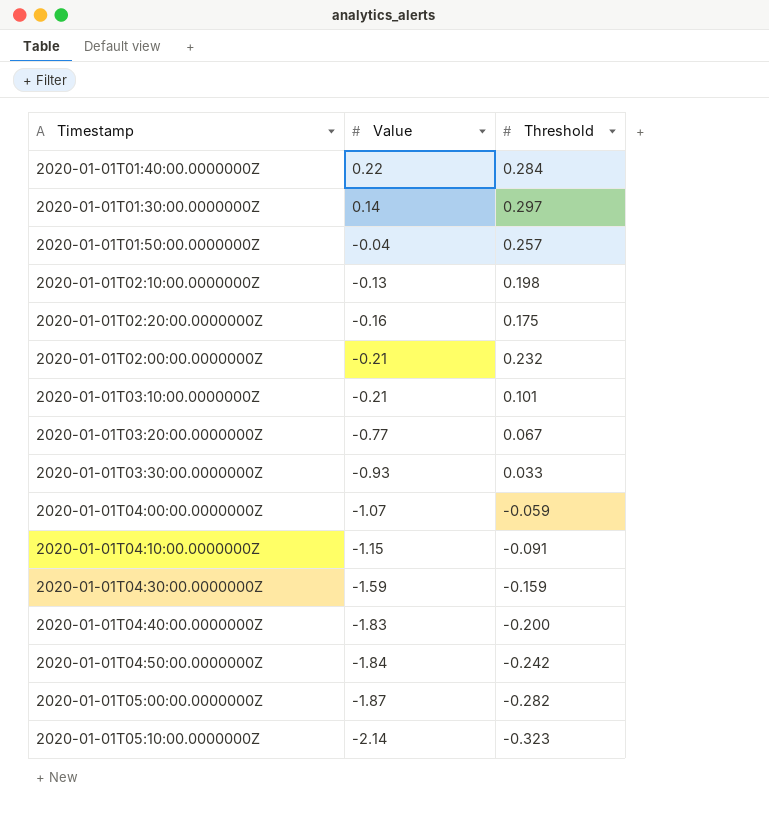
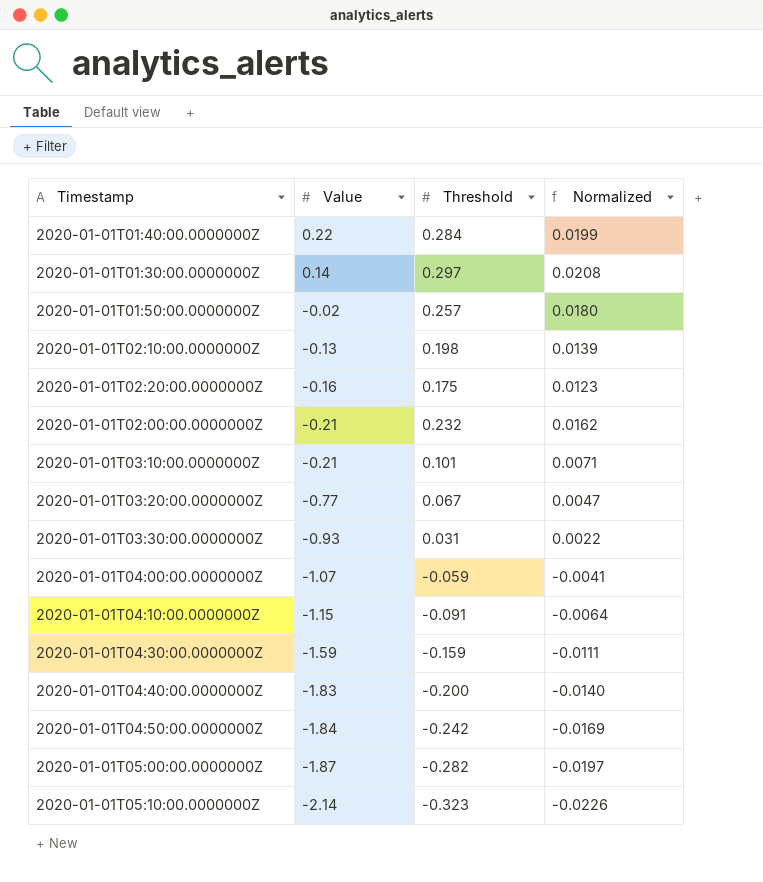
column Normalized | formula: none -> [Threshold] * 0.07
2020-01-01T01:50:00.0000000Z | Value: -0.04 -> -0.02
2020-01-01T03:30:00.0000000Z | Threshold: 0.033 -> 0.031

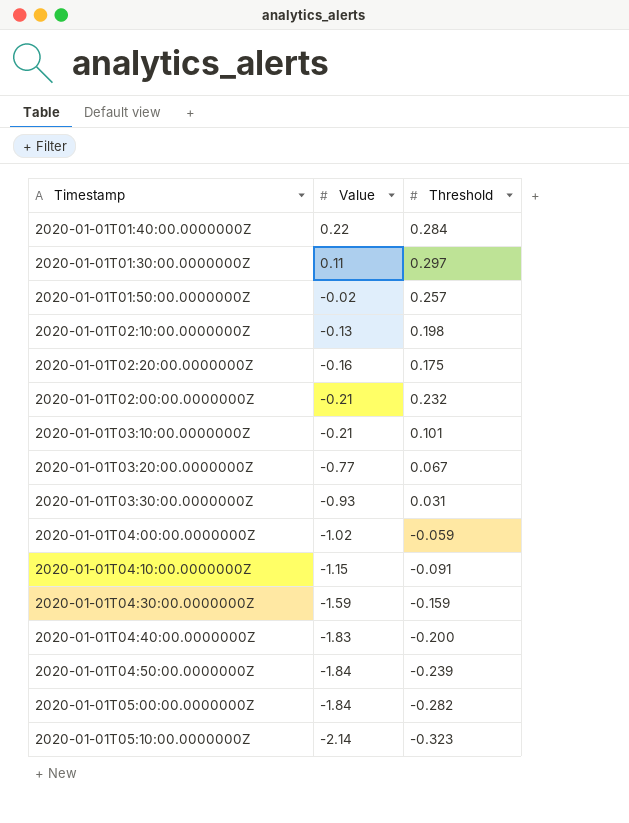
column Normalized | formula: [Threshold] * 0.07 -> none
2020-01-01T01:30:00.0000000Z | Value: 0.14 -> 0.11
2020-01-01T04:00:00.0000000Z | Value: -1.07 -> -1.02
2020-01-01T04:50:00.0000000Z | Threshold: -0.242 -> -0.239
2020-01-01T05:00:00.0000000Z | Value: -1.87 -> -1.84

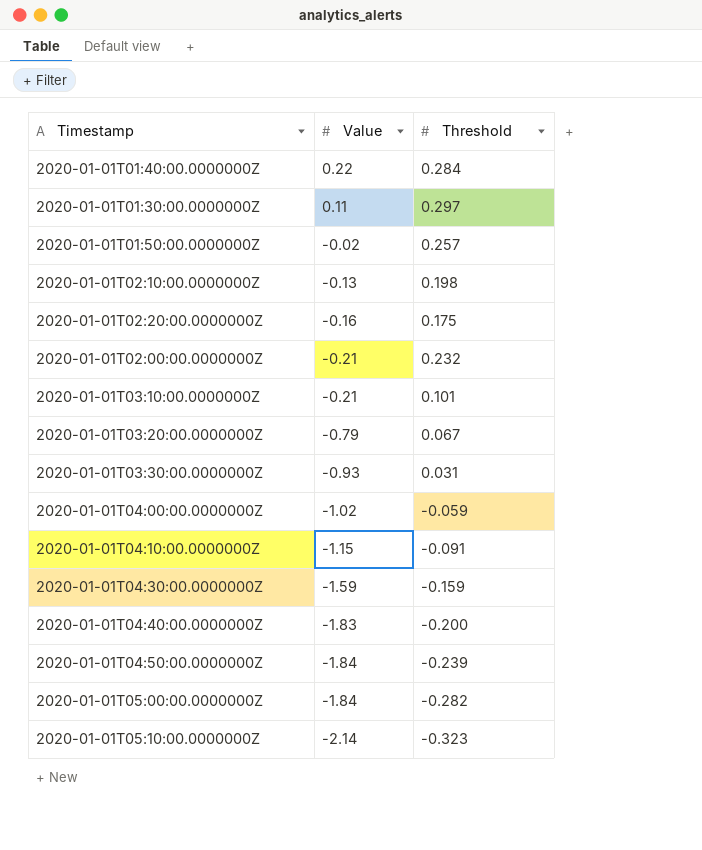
2020-01-01T03:20:00.0000000Z | Value: -0.77 -> -0.79

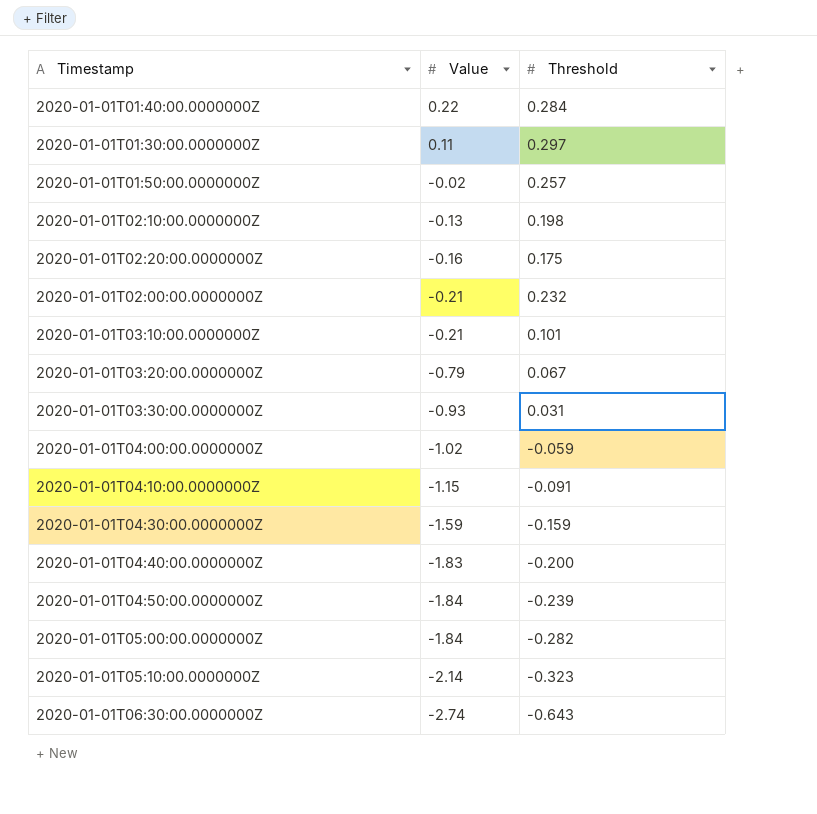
row 2020-01-01T06:30:00.0000000Z: none -> -2.74 | -0.643

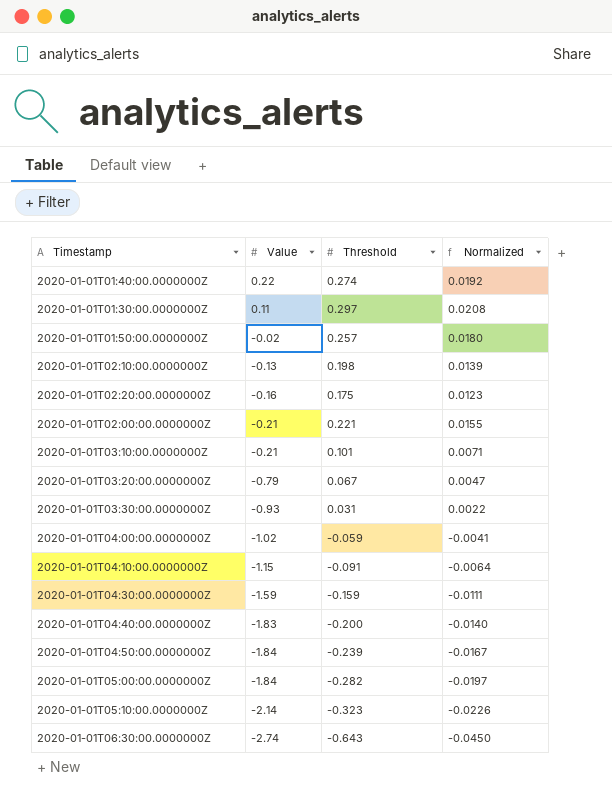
column Normalized | formula: none -> [Threshold] * 0.07
2020-01-01T01:40:00.0000000Z | Threshold: 0.284 -> 0.274
2020-01-01T02:00:00.0000000Z | Threshold: 0.232 -> 0.221

